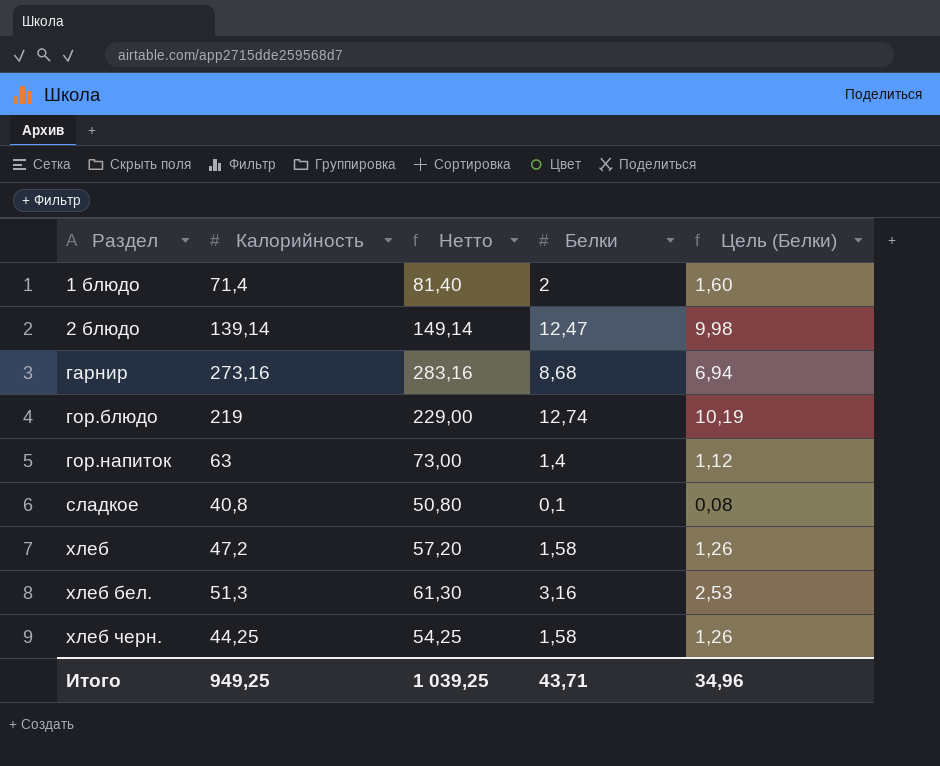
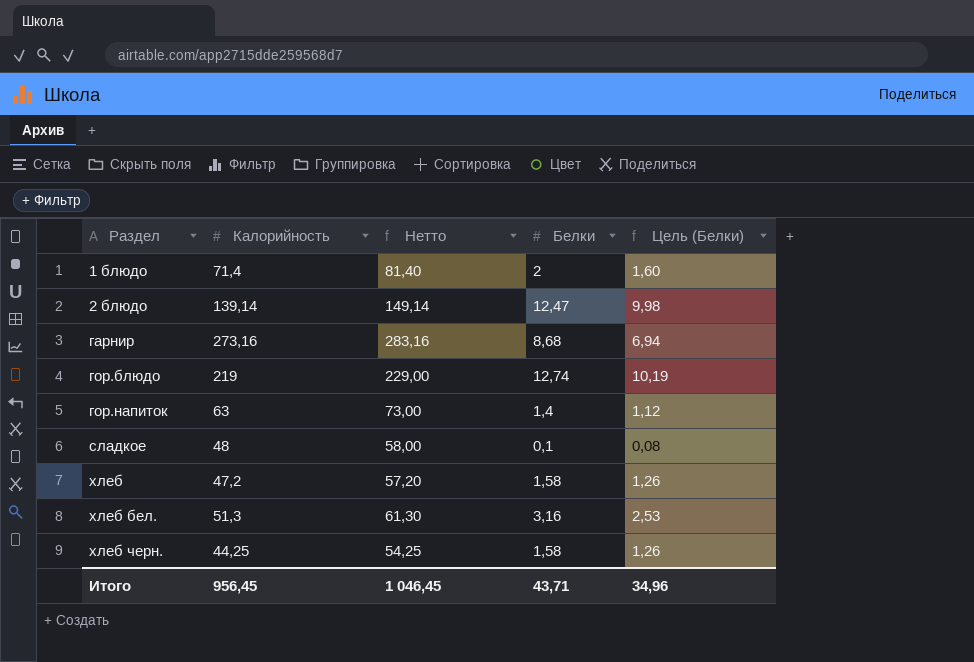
сладкое | Калорийность: 40,8 -> 48
сладкое | Нетто: 50,80 -> 58,00
Итого | Калорийность: 949,25 -> 956,45
Итого | Нетто: 1 039,25 -> 1 046,45

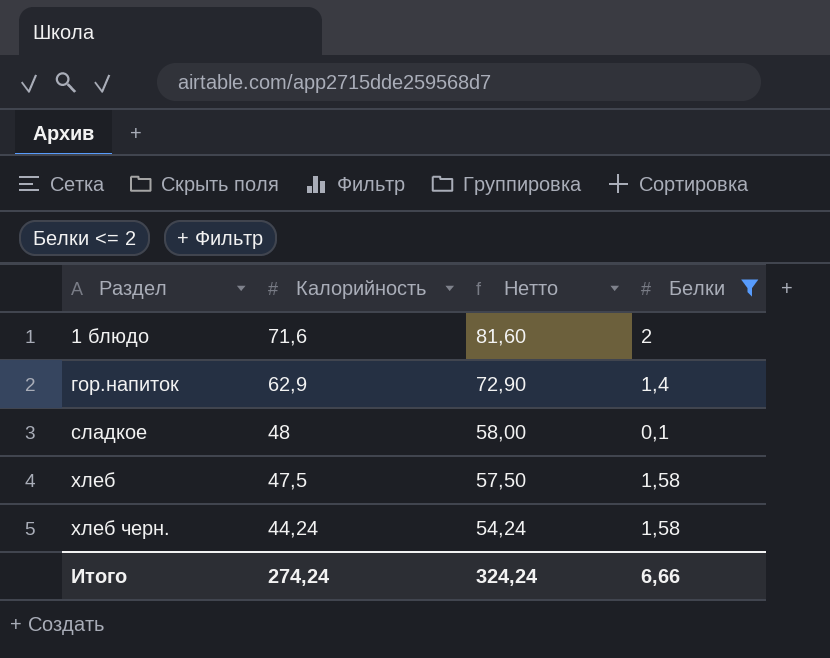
filter: none -> Белки <= 2
column Цель (Белки) | formula: [Белки] * 0,8 -> none
1 блюдо | Калорийность: 71,4 -> 71,6
1 блюдо | Нетто: 81,40 -> 81,60
гор.напиток | Калорийность: 63 -> 62,9
гор.напиток | Нетто: 73,00 -> 72,90
хлеб | Калорийность: 47,2 -> 47,5
хлеб | Нетто: 57,20 -> 57,50
хлеб черн. | Калорийность: 44,25 -> 44,24
хлеб черн. | Нетто: 54,25 -> 54,24
Итого | Калорийность: 956,45 -> 274,24
Итого | Нетто: 1 046,45 -> 324,24
Итого | Белки: 43,71 -> 6,66

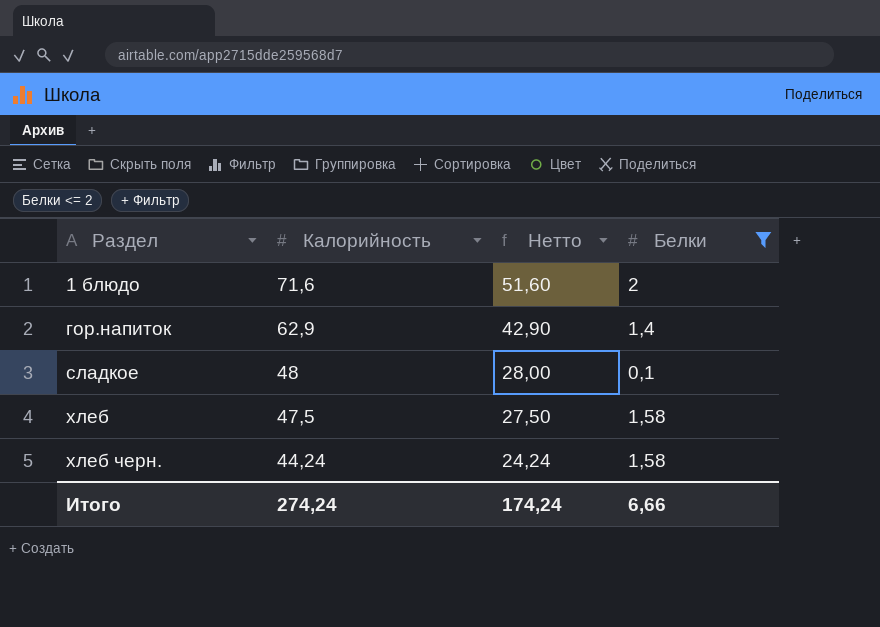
column Нетто | formula: [Калорийность] + 10 -> [Калорийность] - 20
Итого | Нетто: 324,24 -> 174,24

